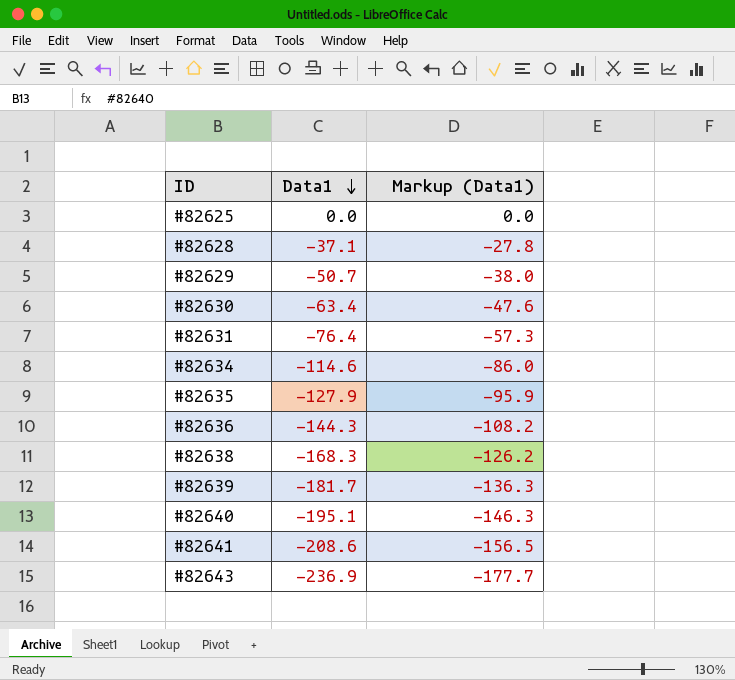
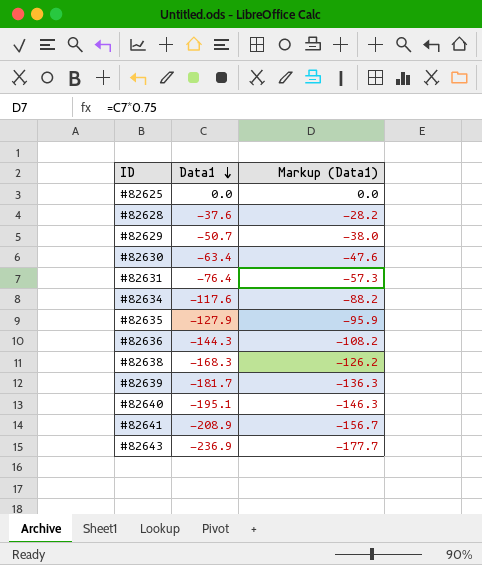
#82628 | Data1: -37.1 -> -37.6
#82628 | Markup (Data1): -27.8 -> -28.2
#82634 | Data1: -114.6 -> -117.6
#82634 | Markup (Data1): -86.0 -> -88.2
#82641 | Data1: -208.6 -> -208.9
#82641 | Markup (Data1): -156.5 -> -156.7

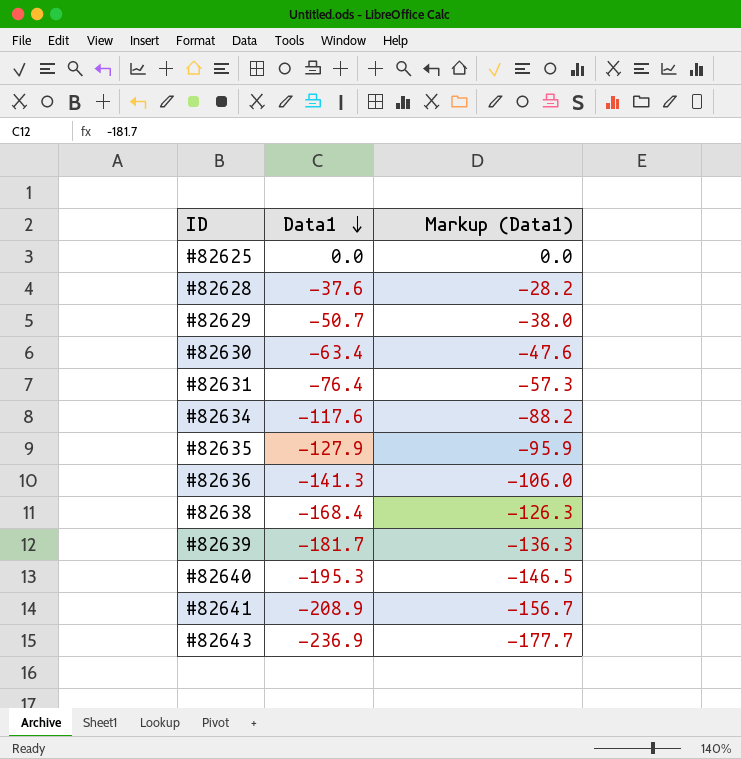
#82636 | Data1: -144.3 -> -141.3
#82636 | Markup (Data1): -108.2 -> -106.0
#82638 | Data1: -168.3 -> -168.4
#82638 | Markup (Data1): -126.2 -> -126.3
#82640 | Data1: -195.1 -> -195.3
#82640 | Markup (Data1): -146.3 -> -146.5

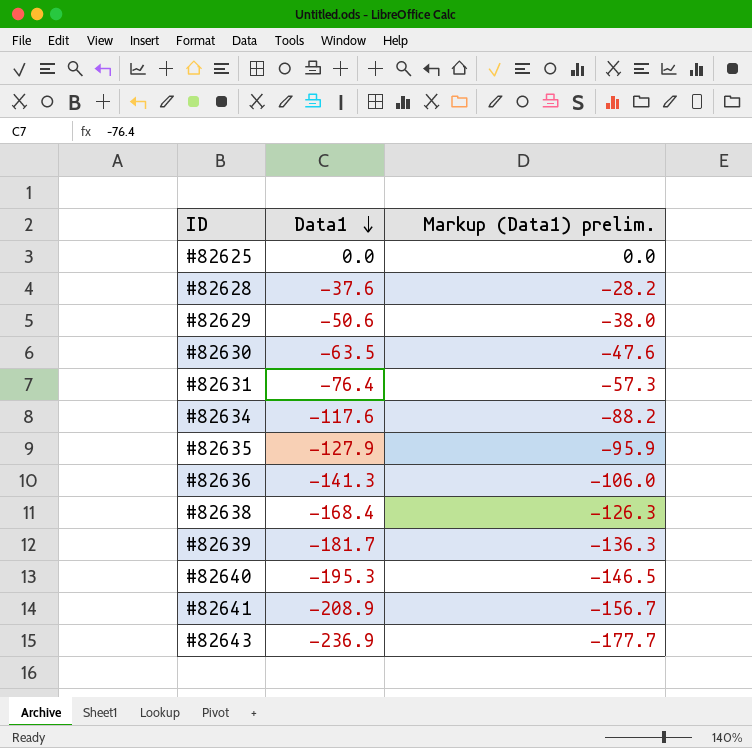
column name: Markup (Data1) -> Markup (Data1) prelim.
#82629 | Data1: -50.7 -> -50.6
#82630 | Data1: -63.4 -> -63.5

